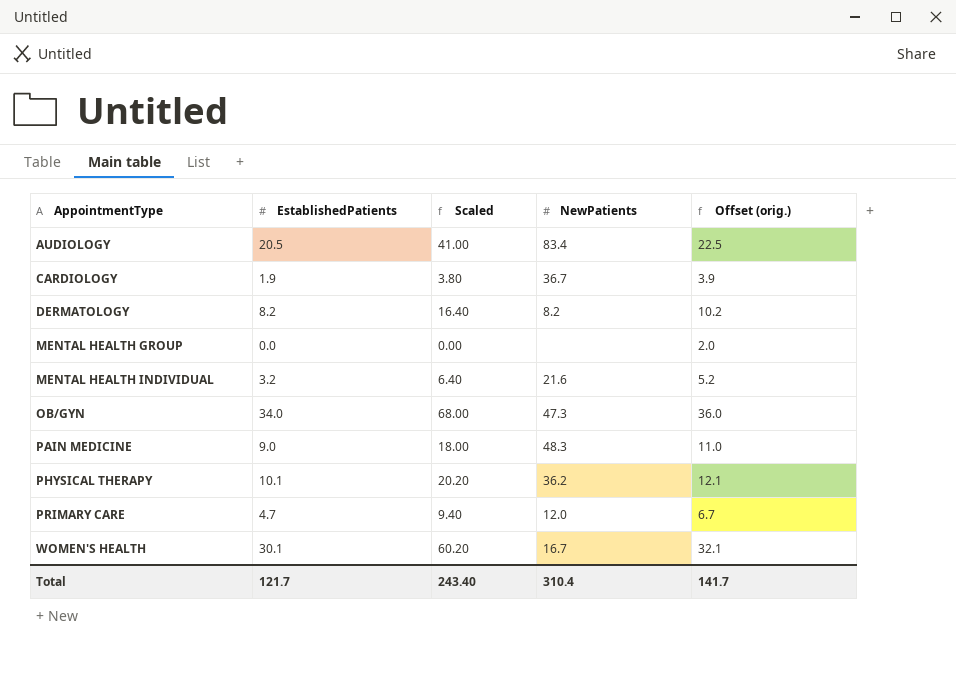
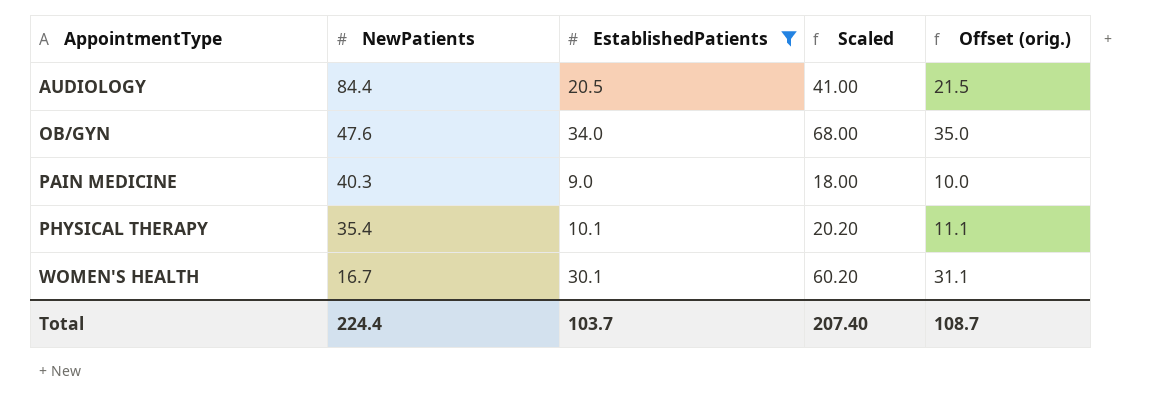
filter: none -> EstablishedPatients >= 9.0
column NewPatients | position: 4 -> 2
column Offset (orig.) | formula: [EstablishedPatients] + 2 -> [EstablishedPatients] + 1
AUDIOLOGY | NewPatients: 83.4 -> 84.4
OB/GYN | NewPatients: 47.3 -> 47.6
PAIN MEDICINE | NewPatients: 48.3 -> 40.3
PHYSICAL THERAPY | NewPatients: 36.2 -> 35.4
Total | NewPatients: 310.4 -> 224.4
Total | EstablishedPatients: 121.7 -> 103.7
Total | Scaled: 243.40 -> 207.40
Total | Offset (orig.): 141.7 -> 108.7

